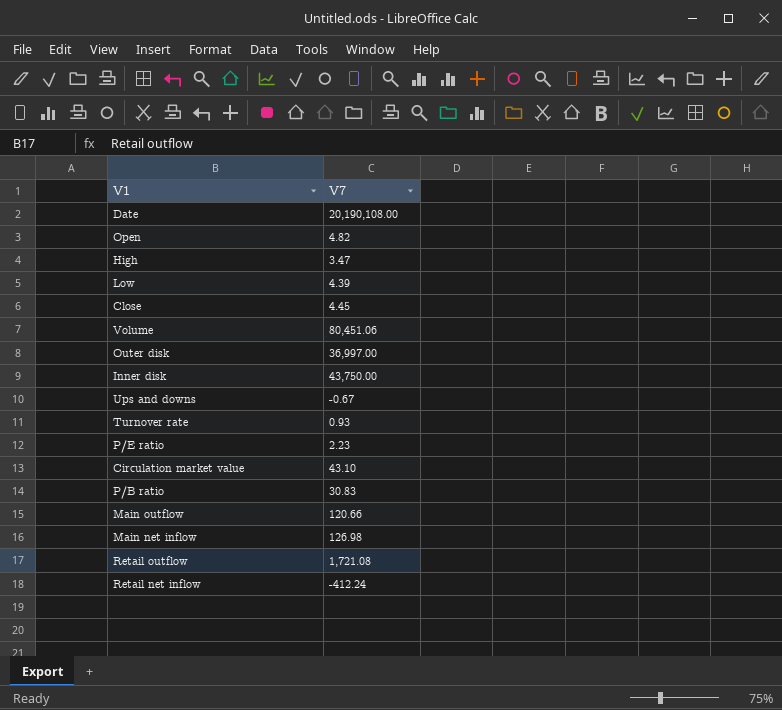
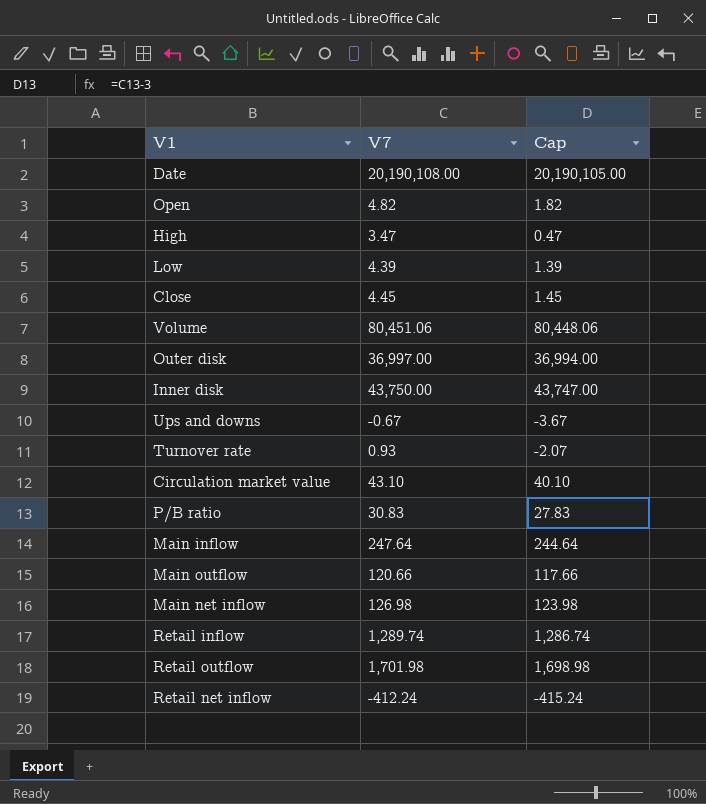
column Cap | formula: none -> [V7] - 3
row P/E ratio: 2.23 -> none
row Main inflow: none -> 247.64 | 244.64
row Retail inflow: none -> 1,289.74 | 1,286.74
Retail outflow | V7: 1,721.08 -> 1,701.98

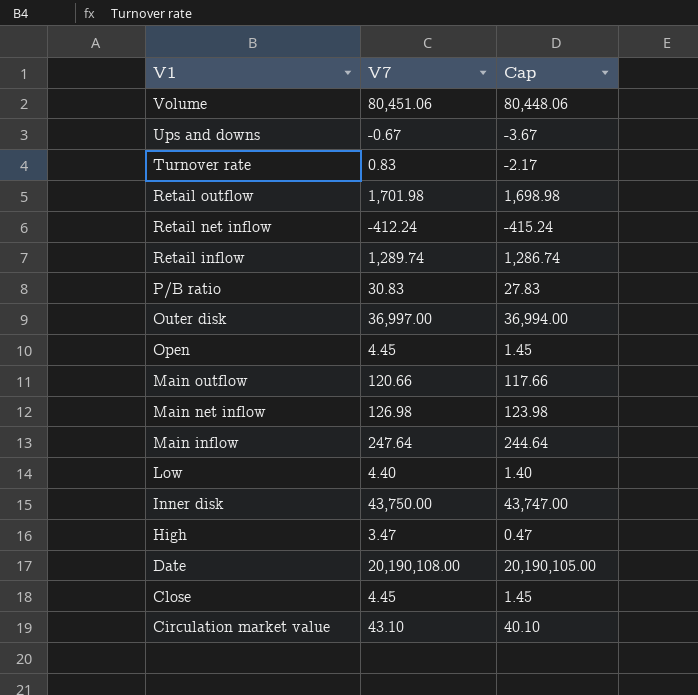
row order: none -> V1 descending
Turnover rate | V7: 0.93 -> 0.83
Turnover rate | Cap: -2.07 -> -2.17
Open | V7: 4.82 -> 4.45
Open | Cap: 1.82 -> 1.45
Low | V7: 4.39 -> 4.40
Low | Cap: 1.39 -> 1.40

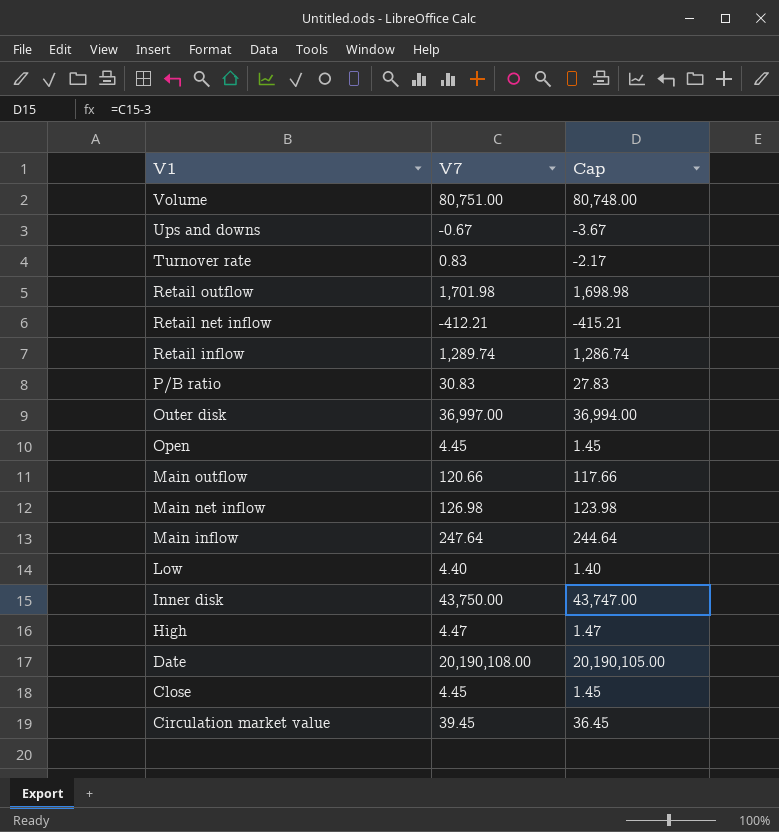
Volume | V7: 80,451.06 -> 80,751.00
Volume | Cap: 80,448.06 -> 80,748.00
Retail net inflow | V7: -412.24 -> -412.21
Retail net inflow | Cap: -415.24 -> -415.21
High | V7: 3.47 -> 4.47
High | Cap: 0.47 -> 1.47
Circulation market value | V7: 43.10 -> 39.45
Circulation market value | Cap: 40.10 -> 36.45

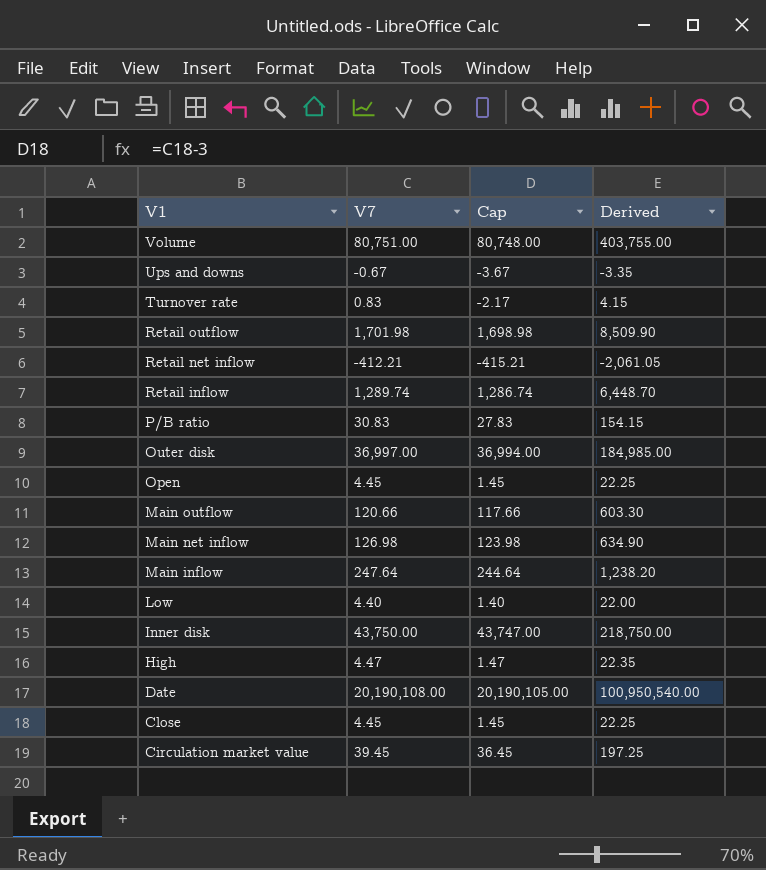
column Derived | formula: none -> [V7] * 5

